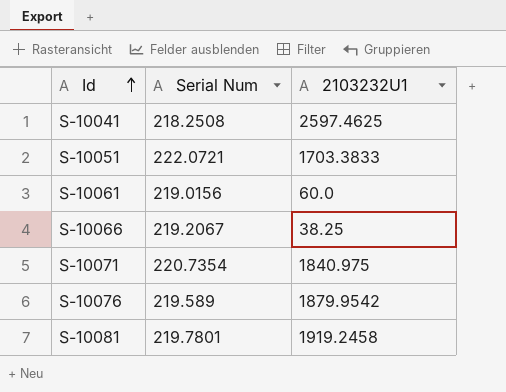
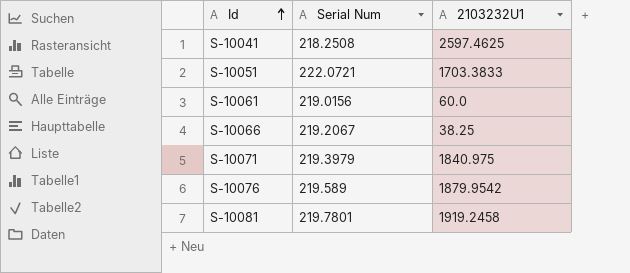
S-10071 | Serial Num: 220.7354 -> 219.3979

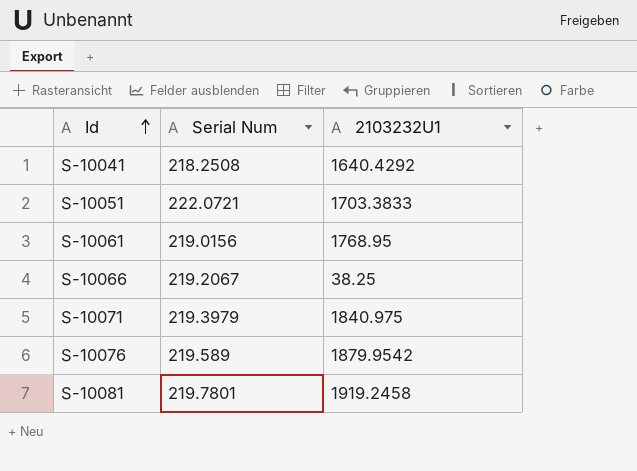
S-10041 | 2103232U1: 2597.4625 -> 1640.4292
S-10061 | 2103232U1: 60.0 -> 1768.95

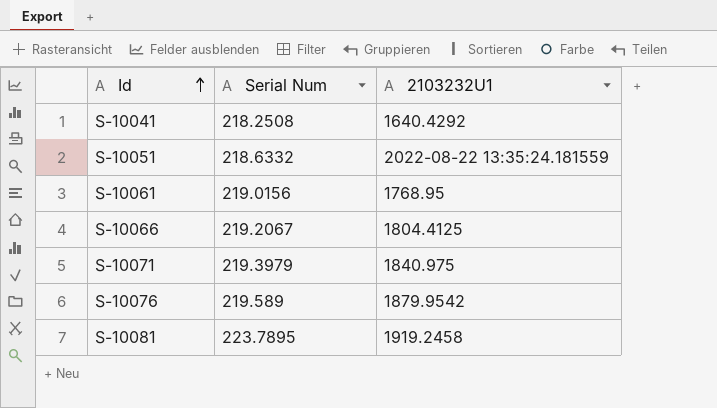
S-10051 | Serial Num: 222.0721 -> 218.6332
S-10051 | 2103232U1: 1703.3833 -> 2022-08-22 13:35:24.181559
S-10066 | 2103232U1: 38.25 -> 1804.4125
S-10081 | Serial Num: 219.7801 -> 223.7895

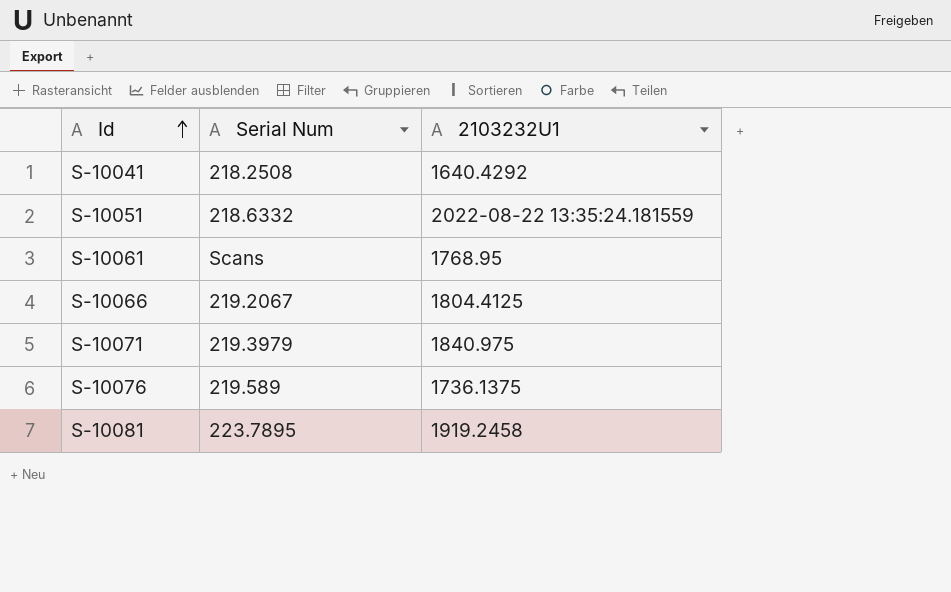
S-10061 | Serial Num: 219.0156 -> Scans
S-10076 | 2103232U1: 1879.9542 -> 1736.1375

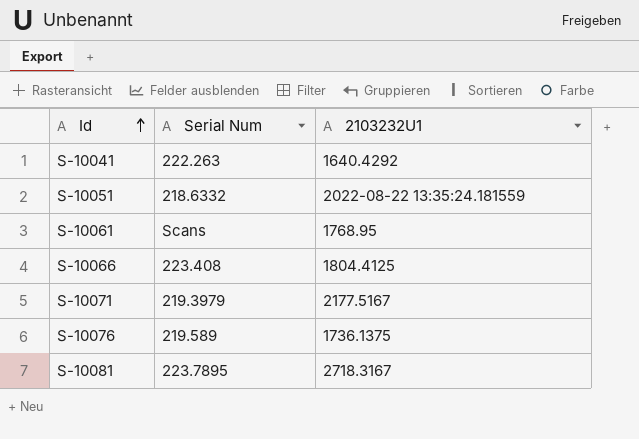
S-10041 | Serial Num: 218.2508 -> 222.263
S-10066 | Serial Num: 219.2067 -> 223.408
S-10071 | 2103232U1: 1840.975 -> 2177.5167
S-10081 | 2103232U1: 1919.2458 -> 2718.3167

